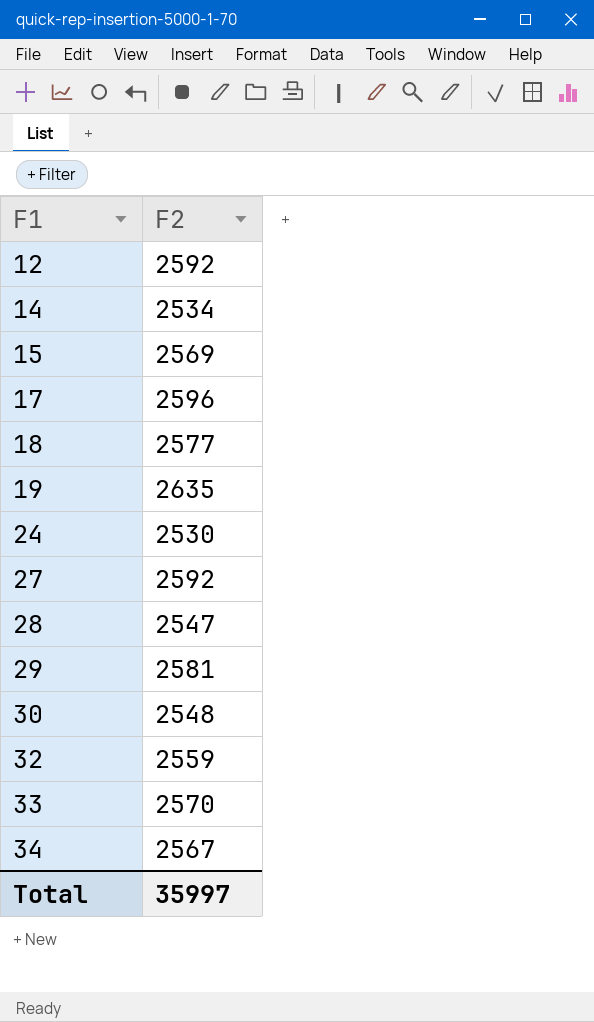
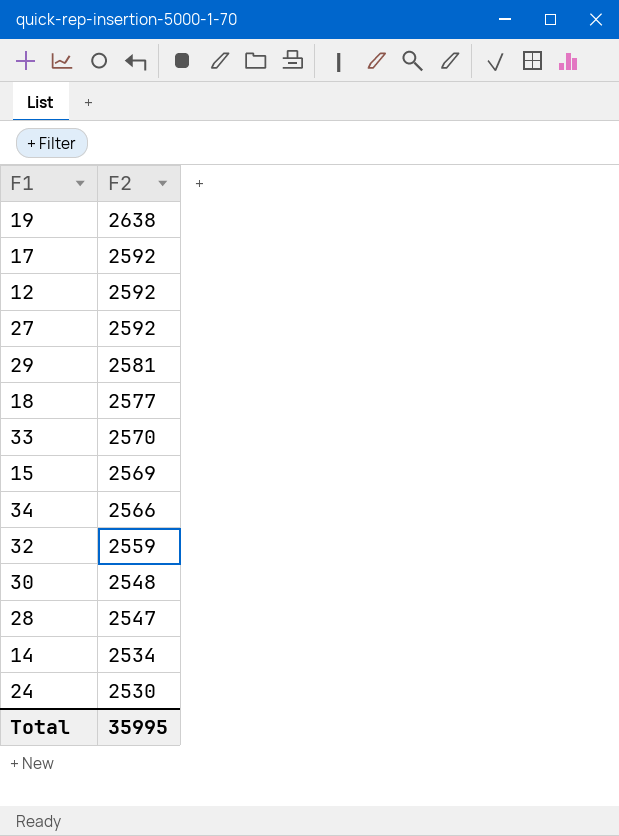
row order: F1 ascending -> F2 descending
19 | F2: 2635 -> 2638
17 | F2: 2596 -> 2592
34 | F2: 2567 -> 2566
Total | F2: 35997 -> 35995

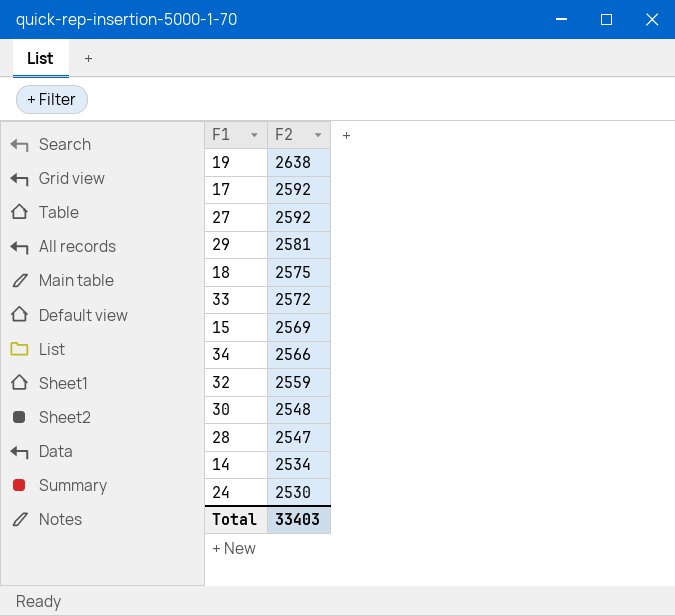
row 12: 2592 -> none
18 | F2: 2577 -> 2575
33 | F2: 2570 -> 2572
Total | F2: 35995 -> 33403

